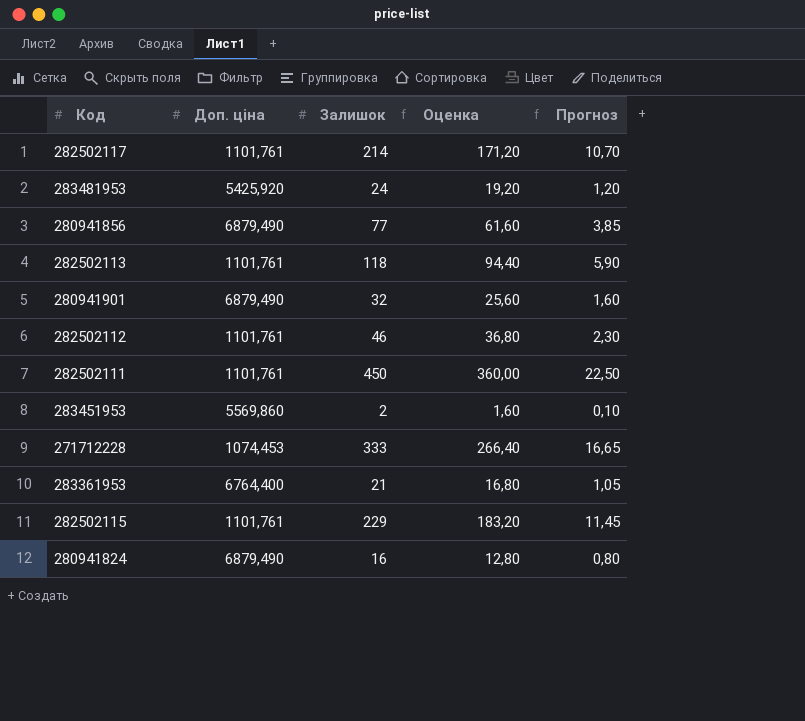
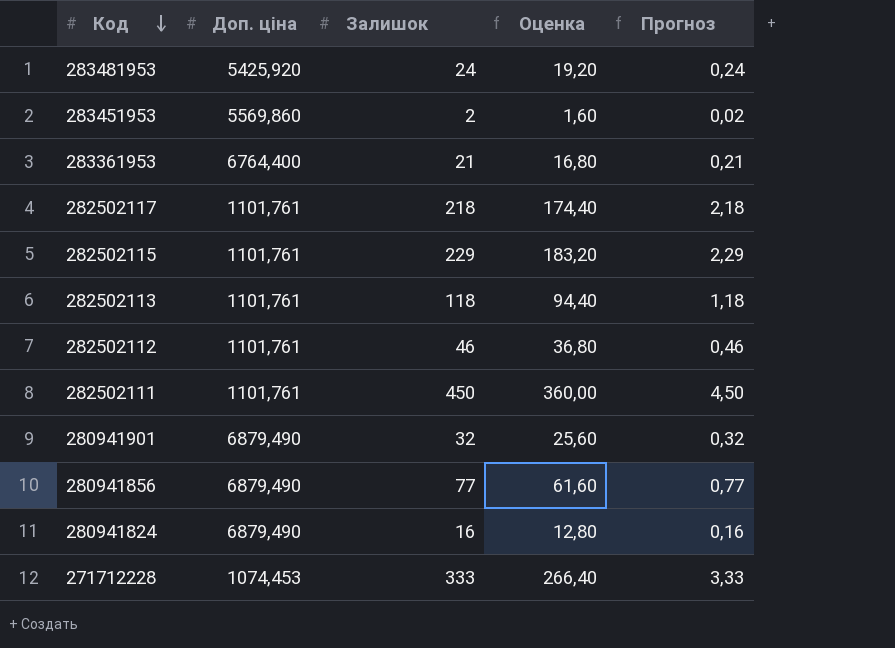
row order: none -> Код descending
column Прогноз | formula: [Залишок] * 0,05 -> [Залишок] * 0,01
282502117 | Залишок: 214 -> 218
282502117 | Оценка: 171,20 -> 174,40

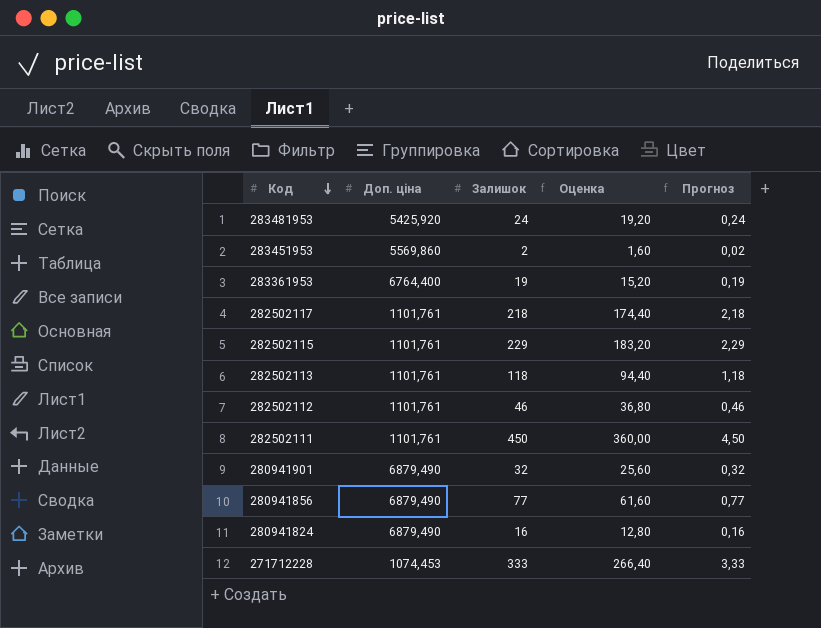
283361953 | Залишок: 21 -> 19
283361953 | Оценка: 16,80 -> 15,20
283361953 | Прогноз: 0,21 -> 0,19

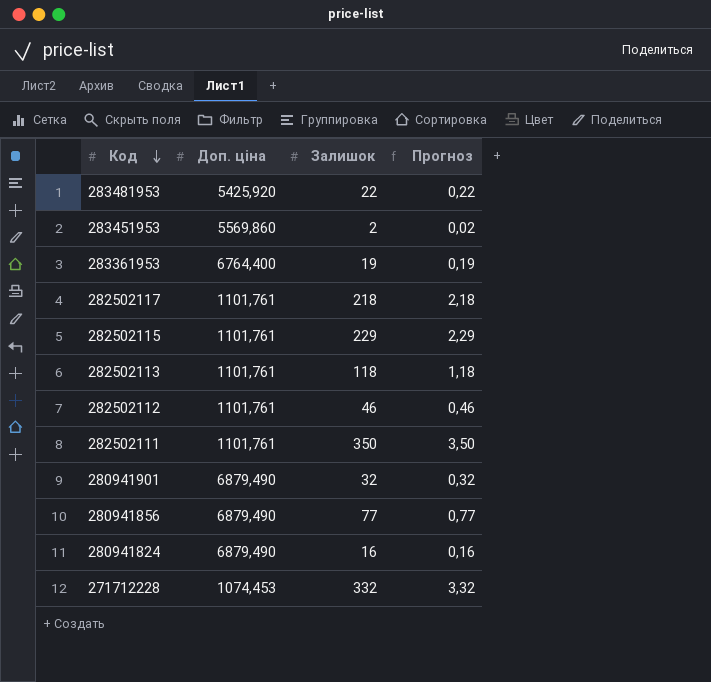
column Оценка | formula: [Залишок] * 0,8 -> none
283481953 | Залишок: 24 -> 22
283481953 | Прогноз: 0,24 -> 0,22
282502111 | Залишок: 450 -> 350
282502111 | Прогноз: 4,50 -> 3,50
271712228 | Залишок: 333 -> 332
271712228 | Прогноз: 3,33 -> 3,32

